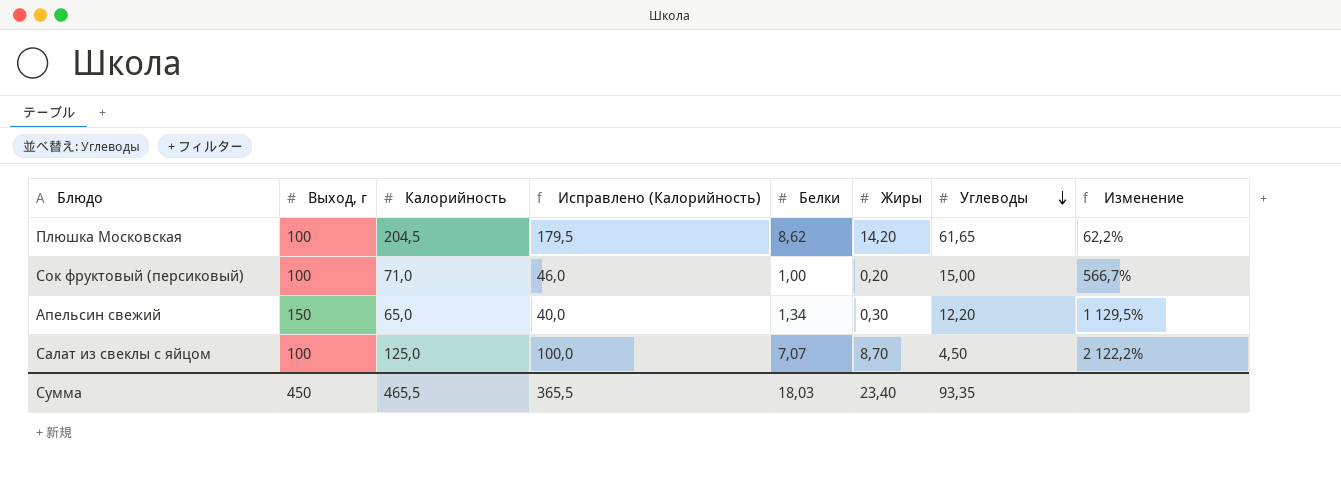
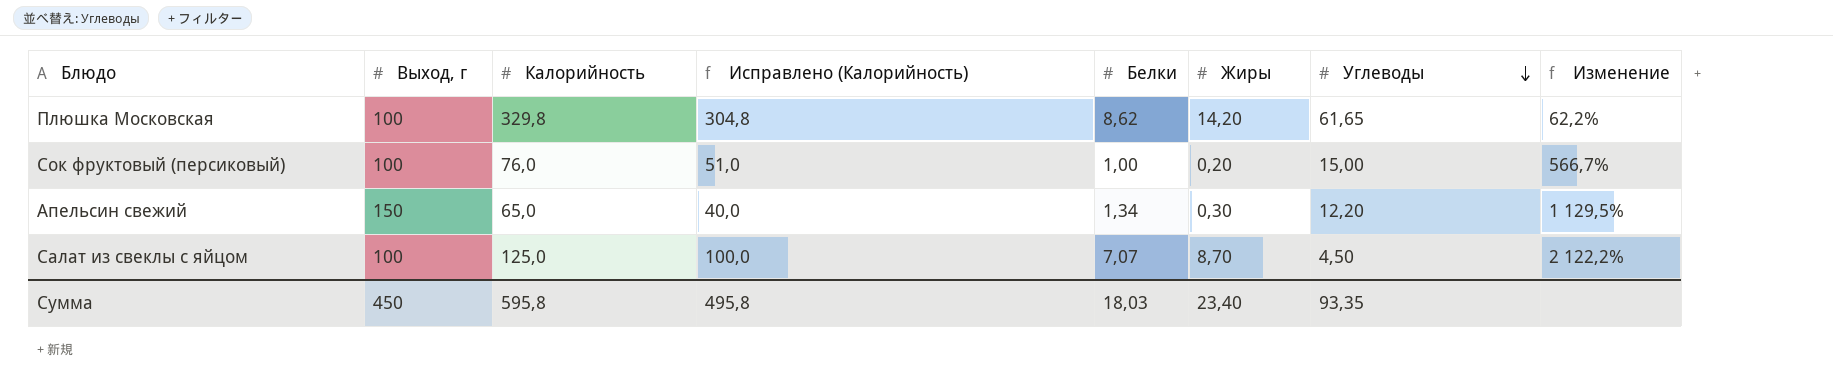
Плюшка Московская | Калорийность: 204,5 -> 329,8
Плюшка Московская | Исправлено (Калорийность): 179,5 -> 304,8
Сок фруктовый (персиковый) | Калорийность: 71,0 -> 76,0
Сок фруктовый (персиковый) | Исправлено (Калорийность): 46,0 -> 51,0
Сумма | Калорийность: 465,5 -> 595,8
Сумма | Исправлено (Калорийность): 365,5 -> 495,8

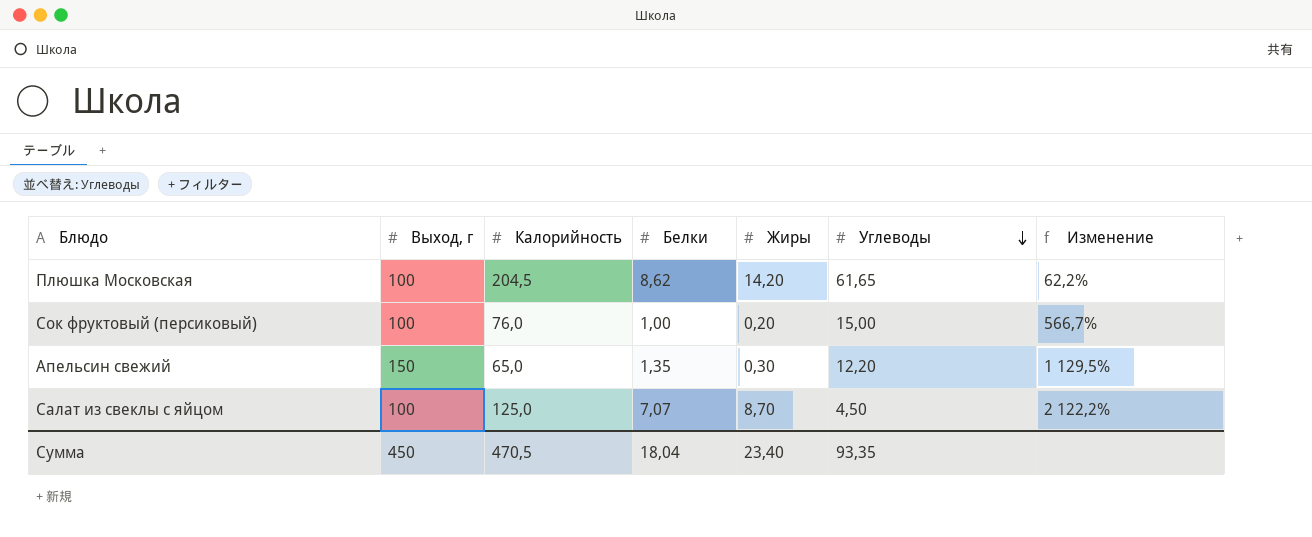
column Исправлено (Калорийность) | formula: [Калорийность] - 25 -> none
Плюшка Московская | Калорийность: 329,8 -> 204,5
Апельсин свежий | Белки: 1,34 -> 1,35
Сумма | Калорийность: 595,8 -> 470,5
Сумма | Белки: 18,03 -> 18,04

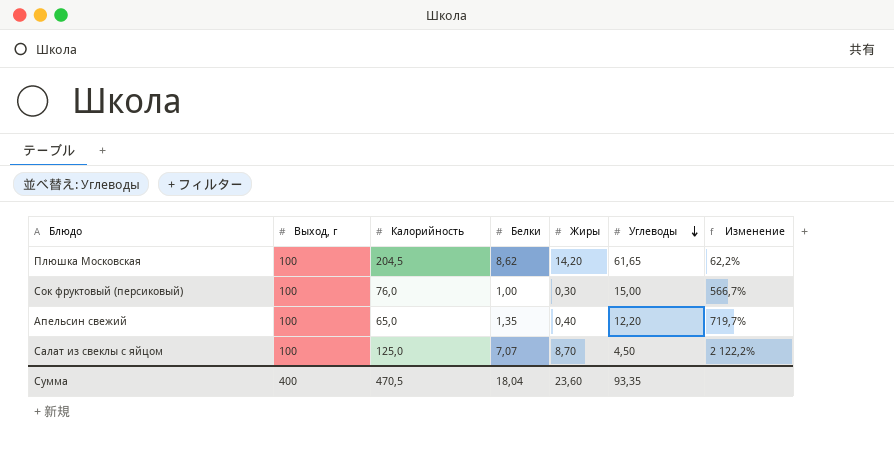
Сок фруктовый (персиковый) | Жиры: 0,20 -> 0,30
Апельсин свежий | Выход, г: 150 -> 100
Апельсин свежий | Жиры: 0,30 -> 0,40
Апельсин свежий | Изменение: 1 129,5% -> 719,7%
Сумма | Выход, г: 450 -> 400
Сумма | Жиры: 23,40 -> 23,60

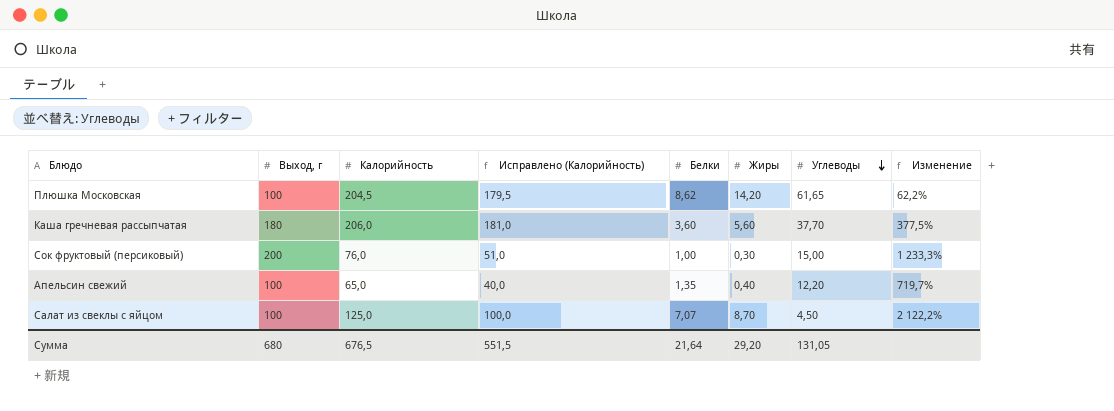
column Исправлено (Калорийность) | formula: none -> [Калорийность] - 25
row Каша гречневая рассыпчатая: none -> 180 | 206,0 | 181,0 | 3,60 | 5,60 | 37,70 | 377,5%
Сок фруктовый (персиковый) | Выход, г: 100 -> 200
Сок фруктовый (персиковый) | Изменение: 566,7% -> 1 233,3%
Сумма | Выход, г: 400 -> 680
Сумма | Калорийность: 470,5 -> 676,5
Сумма | Белки: 18,04 -> 21,64
Сумма | Жиры: 23,60 -> 29,20
Сумма | Углеводы: 93,35 -> 131,05

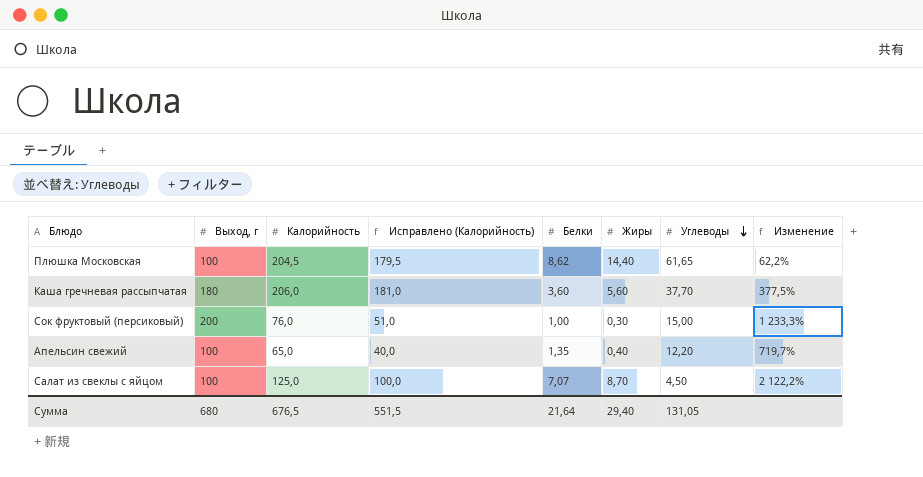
Плюшка Московская | Жиры: 14,20 -> 14,40
Сумма | Жиры: 29,20 -> 29,40

